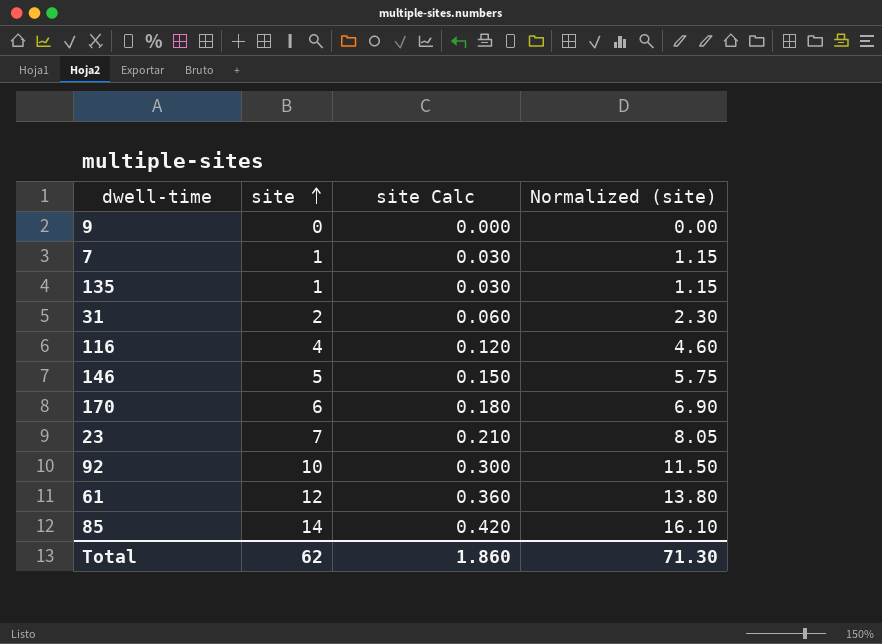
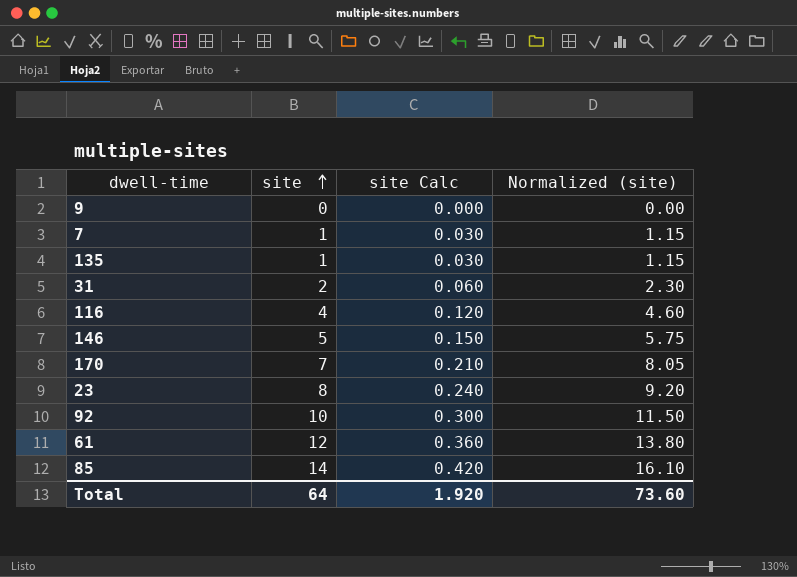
170 | site: 6 -> 7
170 | site Calc: 0.180 -> 0.210
170 | Normalized (site): 6.90 -> 8.05
23 | site: 7 -> 8
23 | site Calc: 0.210 -> 0.240
23 | Normalized (site): 8.05 -> 9.20
Total | site: 62 -> 64
Total | site Calc: 1.860 -> 1.920
Total | Normalized (site): 71.30 -> 73.60

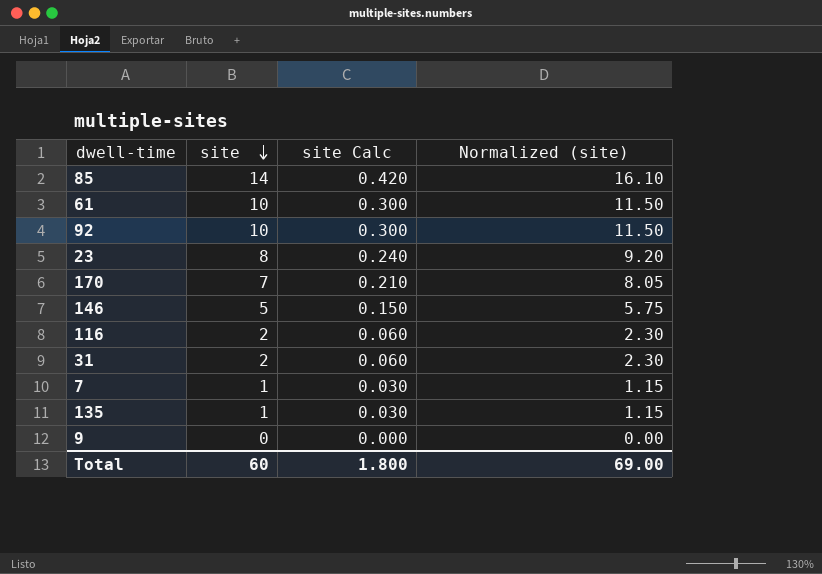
row order: site ascending -> site descending
61 | site: 12 -> 10
61 | site Calc: 0.360 -> 0.300
61 | Normalized (site): 13.80 -> 11.50
116 | site: 4 -> 2
116 | site Calc: 0.120 -> 0.060
116 | Normalized (site): 4.60 -> 2.30
Total | site: 64 -> 60
Total | site Calc: 1.920 -> 1.800
Total | Normalized (site): 73.60 -> 69.00

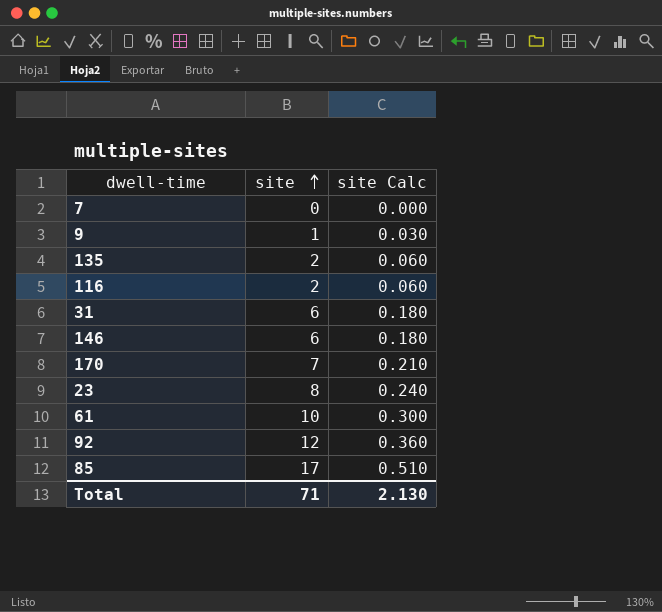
row order: site descending -> site ascending
column Normalized (site) | formula: [site] * 1.15 -> none
7 | site: 1 -> 0
7 | site Calc: 0.030 -> 0.000
9 | site: 0 -> 1
9 | site Calc: 0.000 -> 0.030
135 | site: 1 -> 2
135 | site Calc: 0.030 -> 0.060
31 | site: 2 -> 6
31 | site Calc: 0.060 -> 0.180
146 | site: 5 -> 6
146 | site Calc: 0.150 -> 0.180
92 | site: 10 -> 12
92 | site Calc: 0.300 -> 0.360
85 | site: 14 -> 17
85 | site Calc: 0.420 -> 0.510
Total | site: 60 -> 71
Total | site Calc: 1.800 -> 2.130

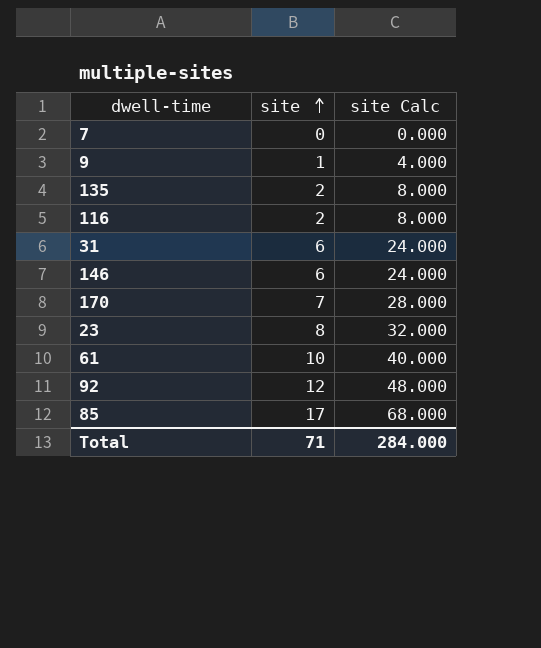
column site Calc | formula: [site] * 0.03 -> [site] * 4
Total | site Calc: 2.130 -> 284.000

